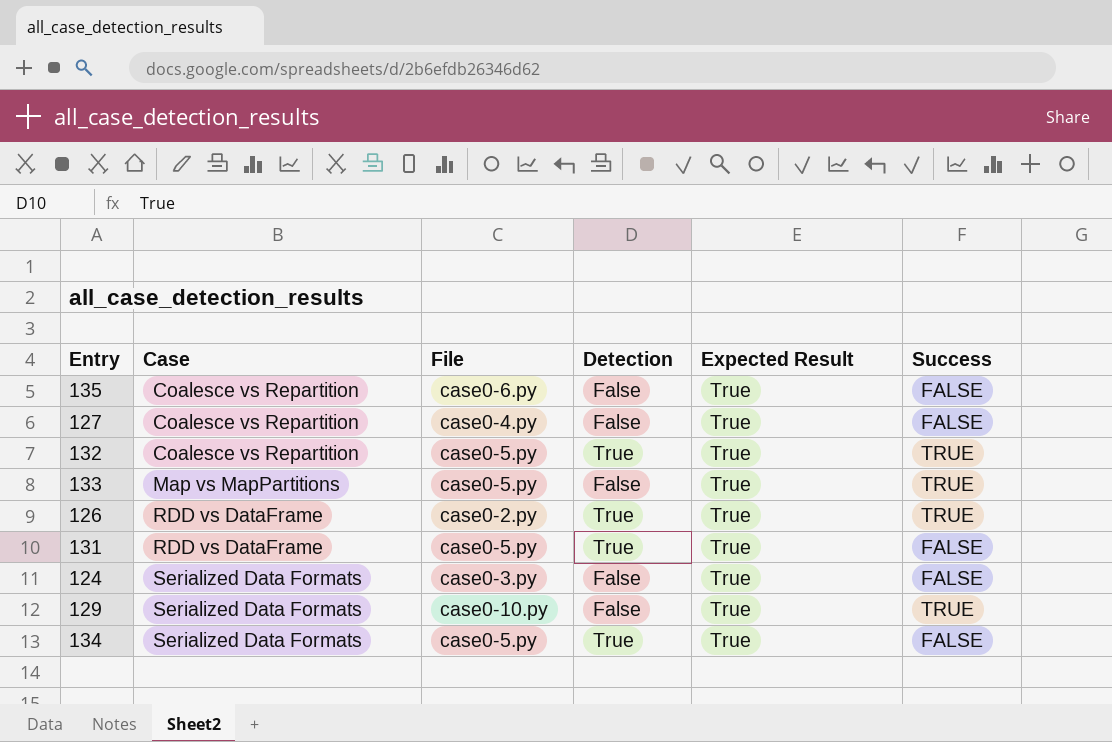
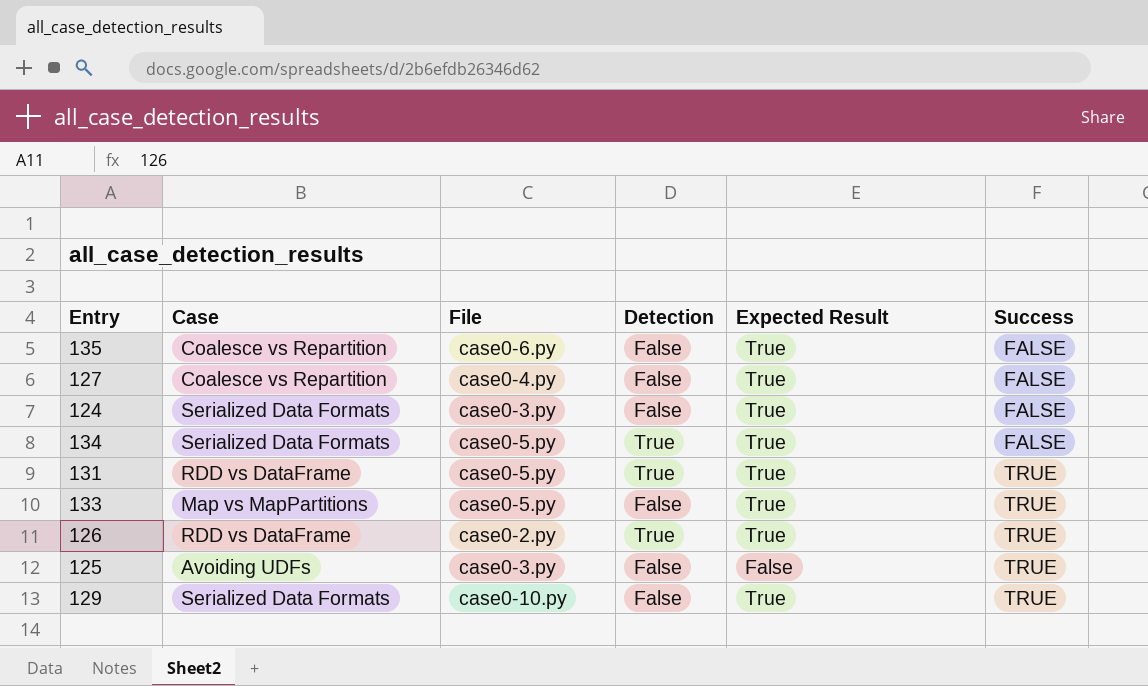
row order: Case ascending -> Success ascending
row 132: Coalesce vs Repartition | case0-5.py | True | True | TRUE -> none
131 | Success: FALSE -> TRUE
row 125: none -> Avoiding UDFs | case0-3.py | False | False | TRUE

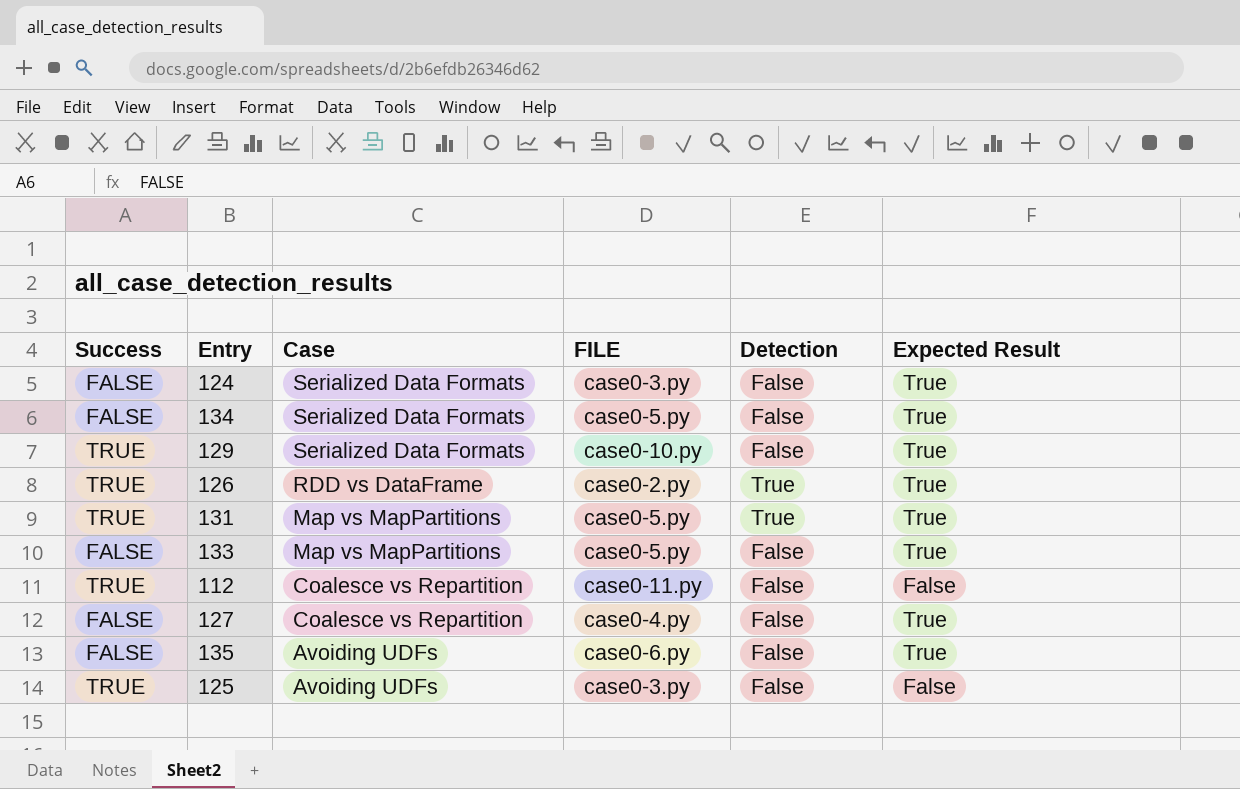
row order: Success ascending -> Case descending
column Success | position: 6 -> 1
column name: File -> FILE
134 | Detection: True -> False
131 | Case: RDD vs DataFrame -> Map vs MapPartitions
133 | Success: TRUE -> FALSE
row 112: none -> TRUE | Coalesce vs Repartition | case0-11.py | False | False
135 | Case: Coalesce vs Repartition -> Avoiding UDFs

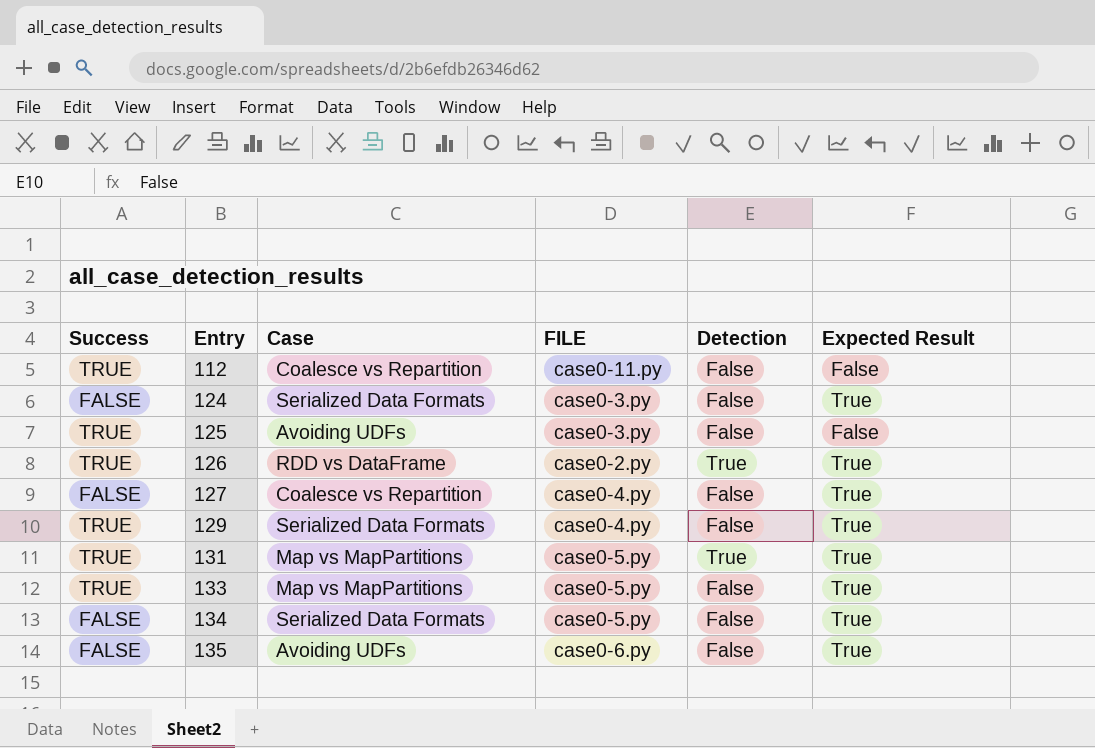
row order: Case descending -> Entry ascending
129 | FILE: case0-10.py -> case0-4.py
133 | Success: FALSE -> TRUE

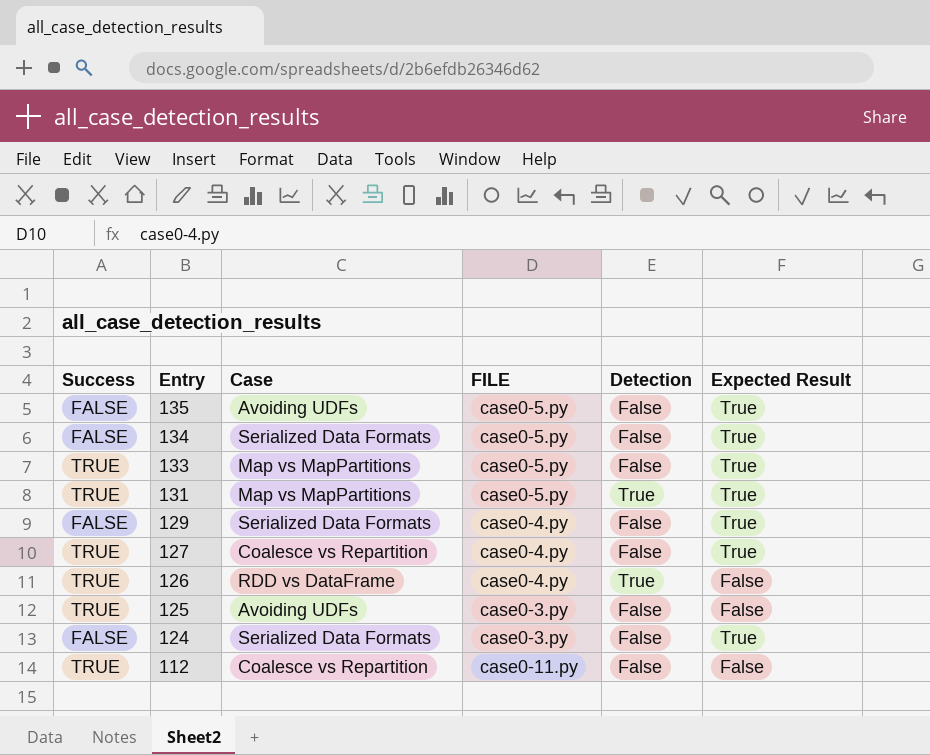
row order: Entry ascending -> Entry descending
135 | FILE: case0-6.py -> case0-5.py
129 | Success: TRUE -> FALSE
127 | Success: FALSE -> TRUE
126 | FILE: case0-2.py -> case0-4.py
126 | Expected Result: True -> False

